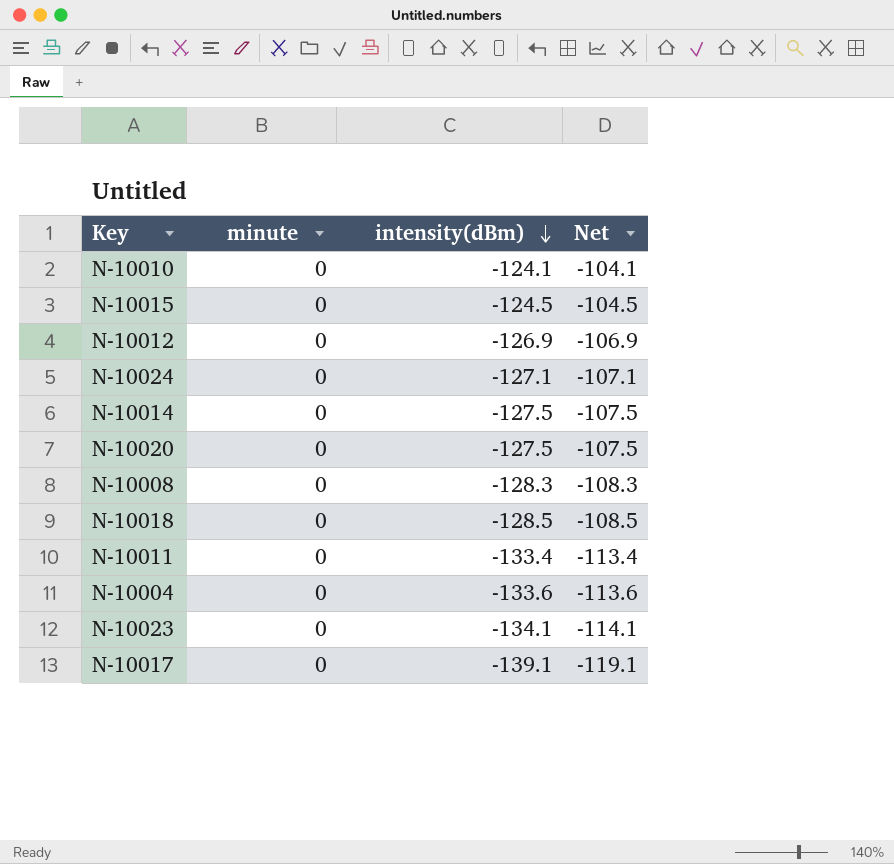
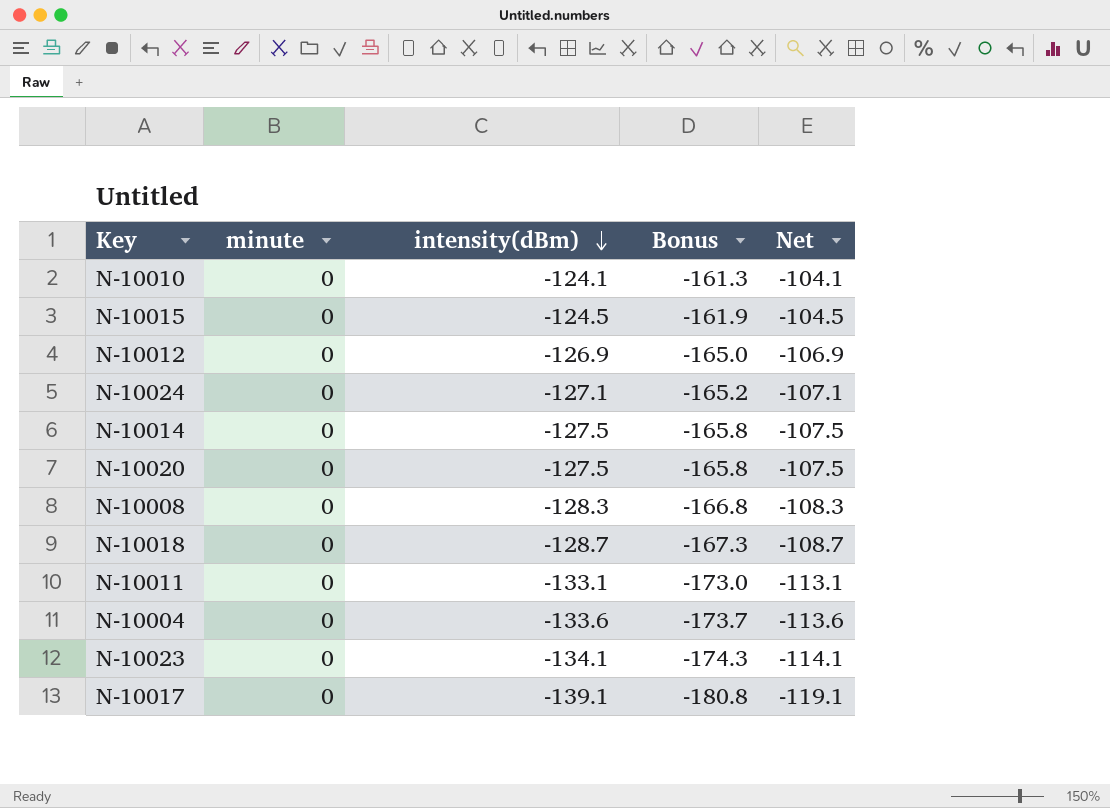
column Bonus | formula: none -> [intensity(dBm)] * 1.3
N-10018 | intensity(dBm): -128.5 -> -128.7
N-10018 | Net: -108.5 -> -108.7
N-10011 | intensity(dBm): -133.4 -> -133.1
N-10011 | Net: -113.4 -> -113.1

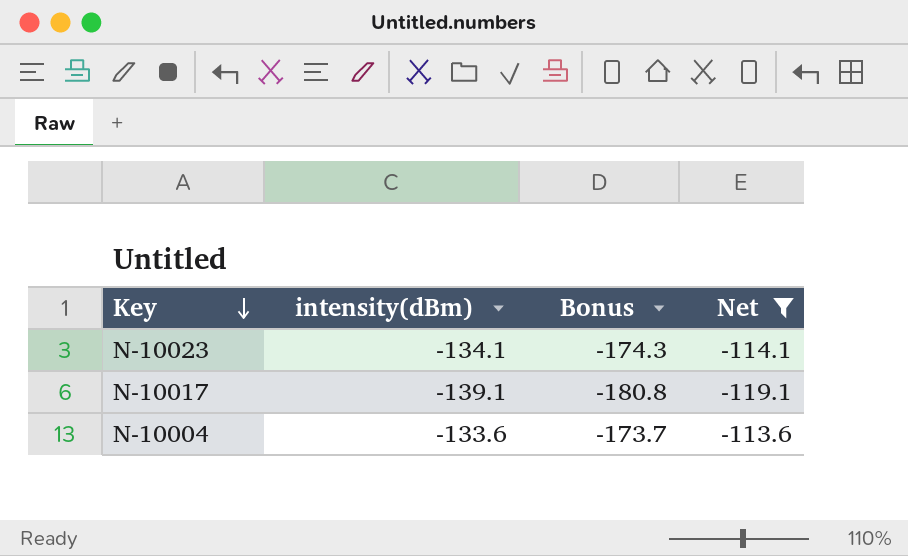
filter: none -> Net <= -113.6
row order: intensity(dBm) descending -> Key descending
column minute | position: 2 -> none

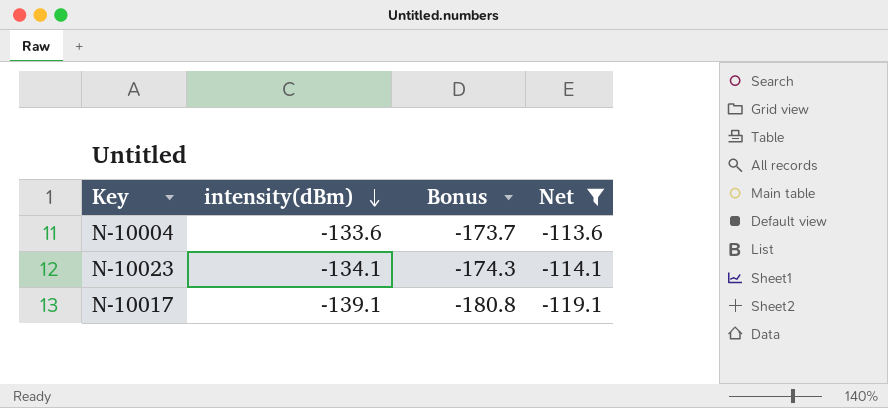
row order: Key descending -> intensity(dBm) descending

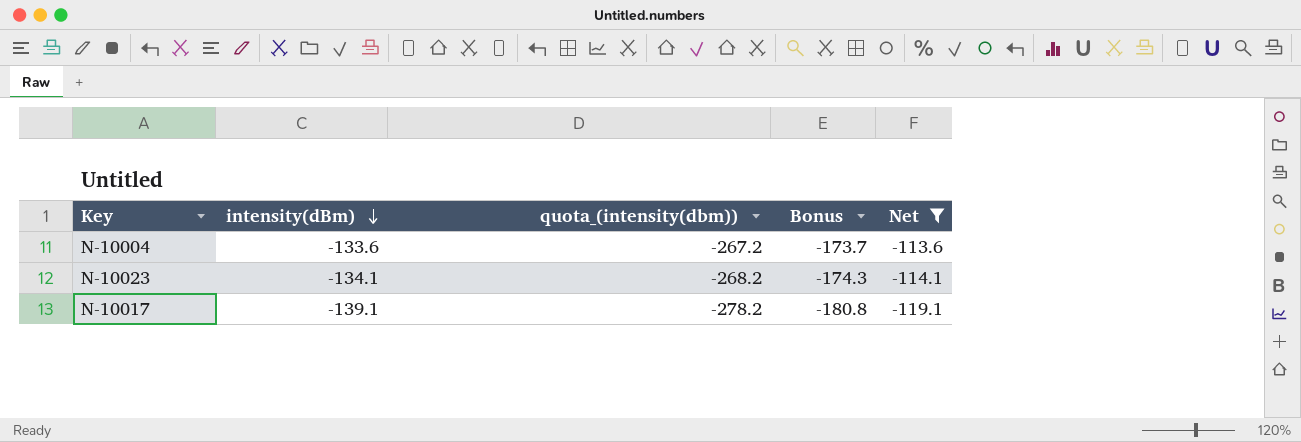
column quota_(intensity(dbm)) | formula: none -> [intensity(dBm)] * 2

